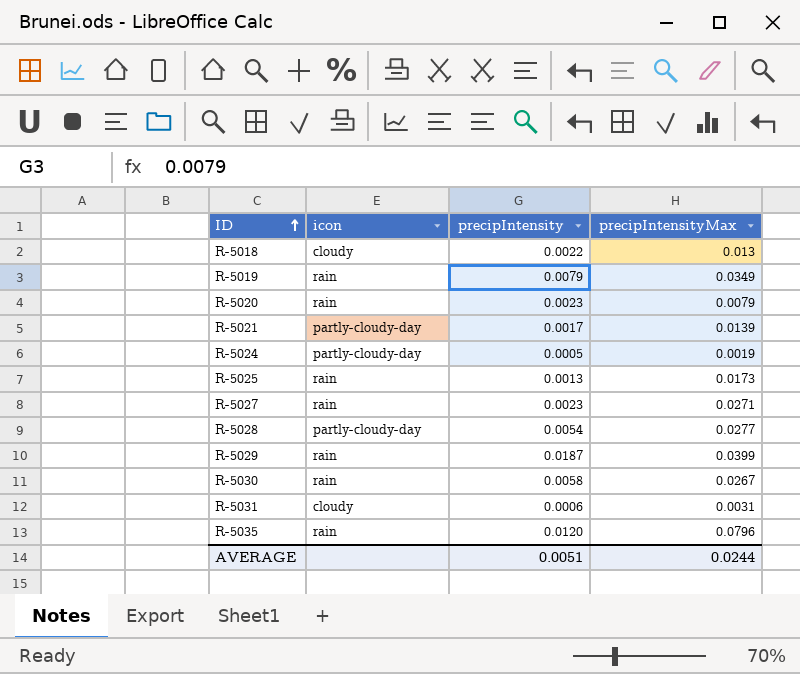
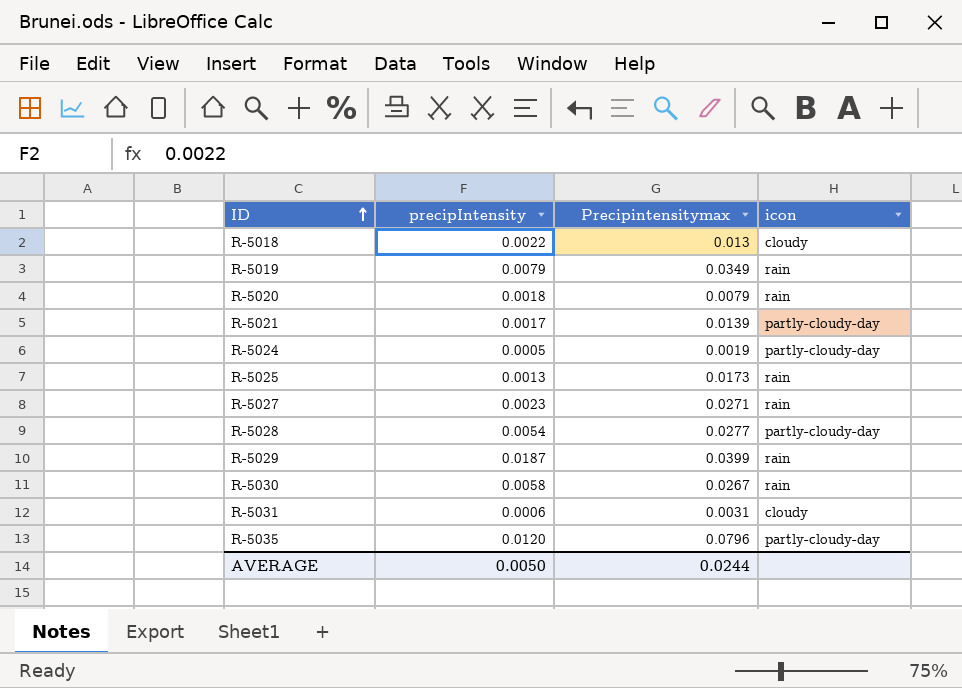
column name: precipIntensityMax -> Precipintensitymax
column icon | position: 2 -> 4
R-5020 | precipIntensity: 0.0023 -> 0.0018
R-5035 | icon: rain -> partly-cloudy-day
AVERAGE | precipIntensity: 0.0051 -> 0.0050

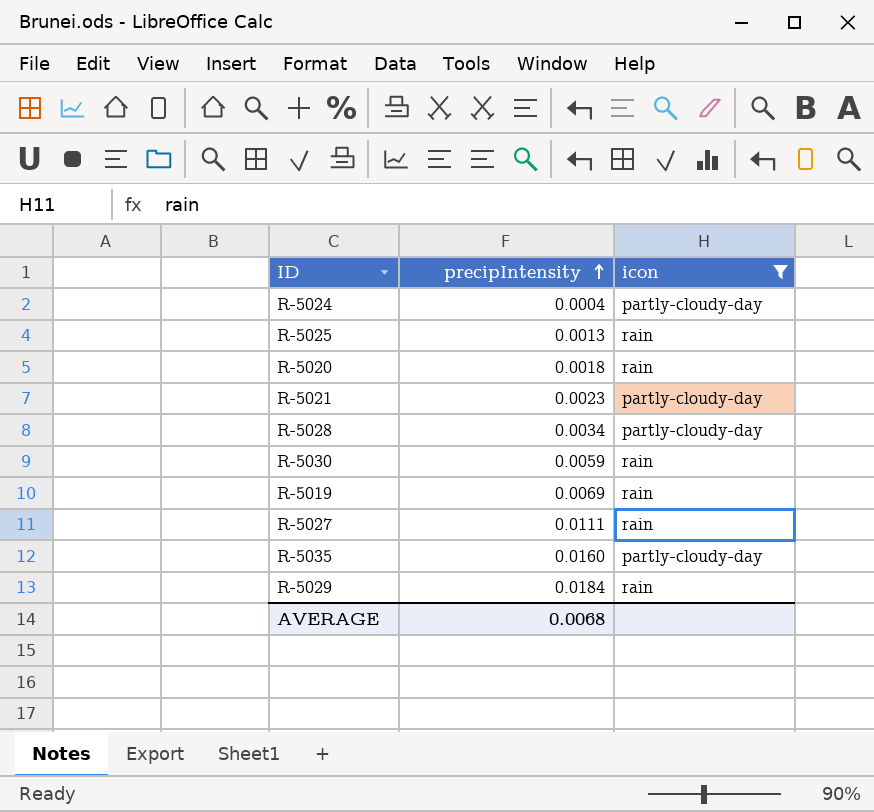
filter: none -> icon != cloudy
row order: ID ascending -> precipIntensity ascending
column Precipintensitymax | position: 3 -> none
R-5024 | precipIntensity: 0.0005 -> 0.0004
R-5021 | precipIntensity: 0.0017 -> 0.0023
R-5028 | precipIntensity: 0.0054 -> 0.0034
R-5030 | precipIntensity: 0.0058 -> 0.0059
R-5019 | precipIntensity: 0.0079 -> 0.0069
R-5027 | precipIntensity: 0.0023 -> 0.0111
R-5035 | precipIntensity: 0.0120 -> 0.0160
R-5029 | precipIntensity: 0.0187 -> 0.0184
AVERAGE | precipIntensity: 0.0050 -> 0.0068

